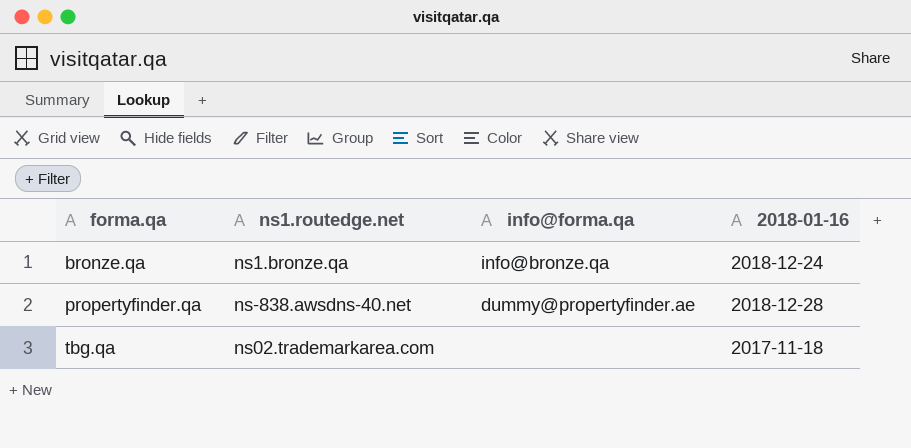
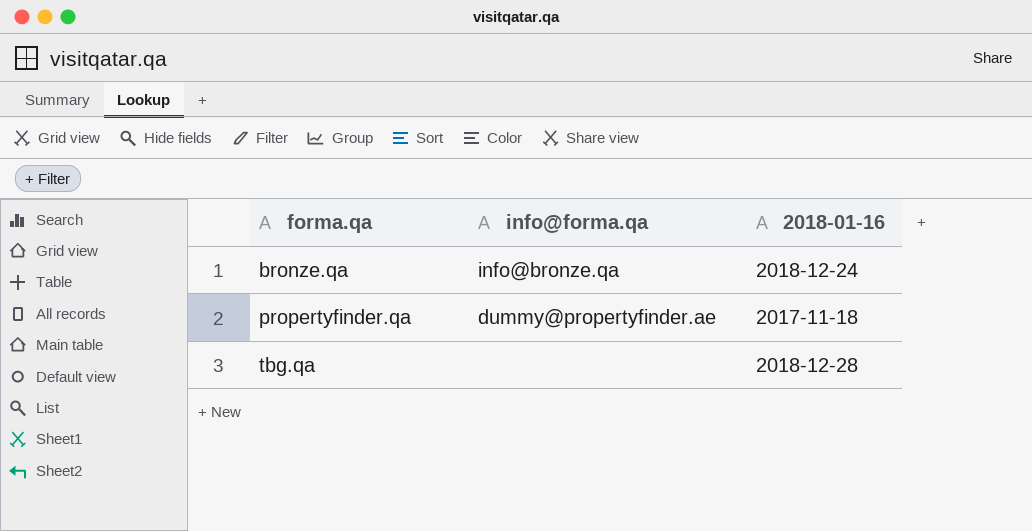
column ns1.routedge.net | position: 2 -> none
propertyfinder.qa | 2018-01-16: 2018-12-28 -> 2017-11-18
tbg.qa | 2018-01-16: 2017-11-18 -> 2018-12-28

